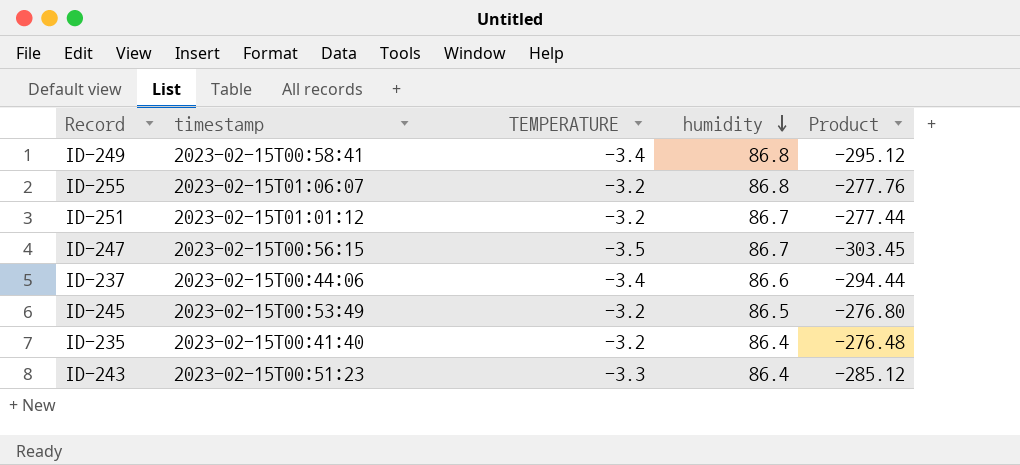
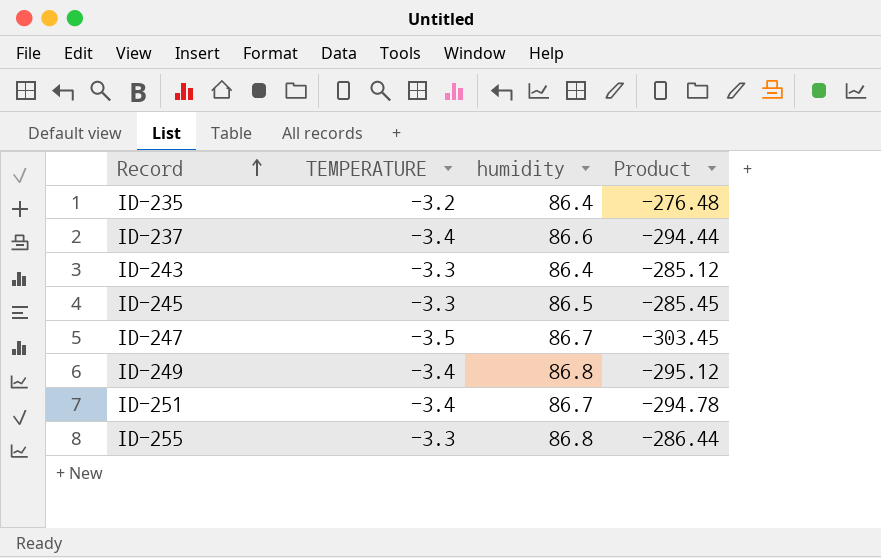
row order: humidity descending -> Record ascending
column timestamp | position: 2 -> none
ID-245 | TEMPERATURE: -3.2 -> -3.3
ID-245 | Product: -276.80 -> -285.45
ID-251 | TEMPERATURE: -3.2 -> -3.4
ID-251 | Product: -277.44 -> -294.78
ID-255 | TEMPERATURE: -3.2 -> -3.3
ID-255 | Product: -277.76 -> -286.44

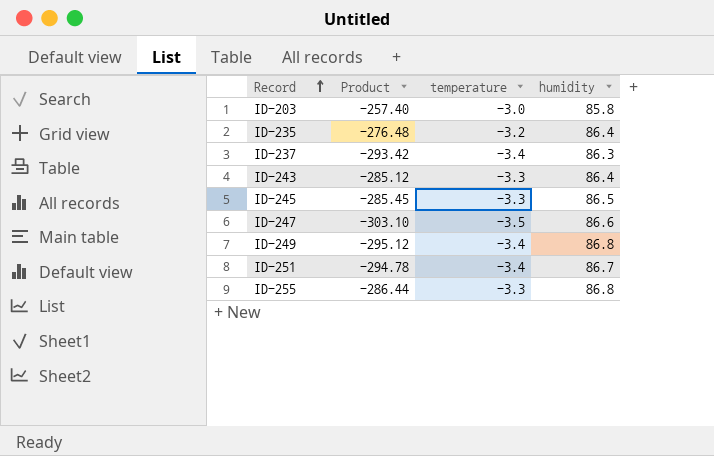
column Product | position: 4 -> 2
column name: TEMPERATURE -> temperature
row ID-203: none -> -257.40 | -3.0 | 85.8
ID-237 | Product: -294.44 -> -293.42
ID-237 | humidity: 86.6 -> 86.3
ID-247 | Product: -303.45 -> -303.10
ID-247 | humidity: 86.7 -> 86.6

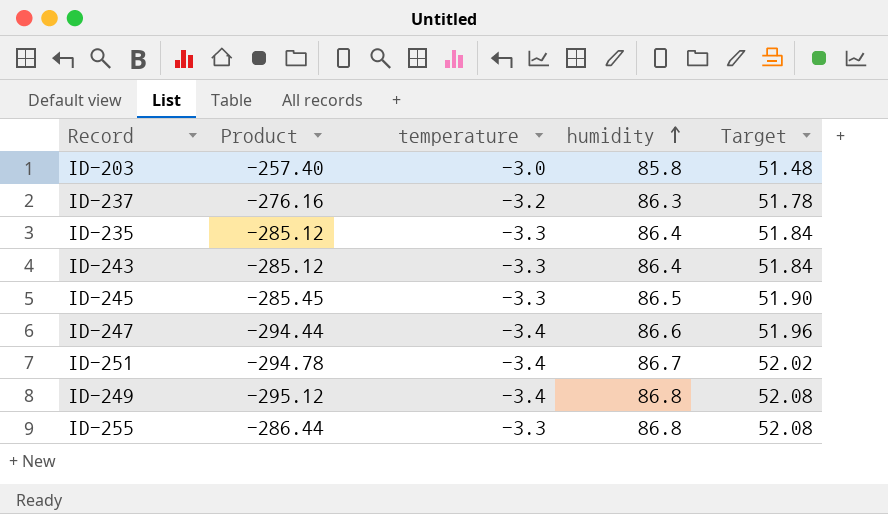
row order: Record ascending -> humidity ascending
column Target | formula: none -> [humidity] * 0.6
ID-237 | Product: -293.42 -> -276.16
ID-237 | temperature: -3.4 -> -3.2
ID-235 | Product: -276.48 -> -285.12
ID-235 | temperature: -3.2 -> -3.3
ID-247 | Product: -303.10 -> -294.44
ID-247 | temperature: -3.5 -> -3.4

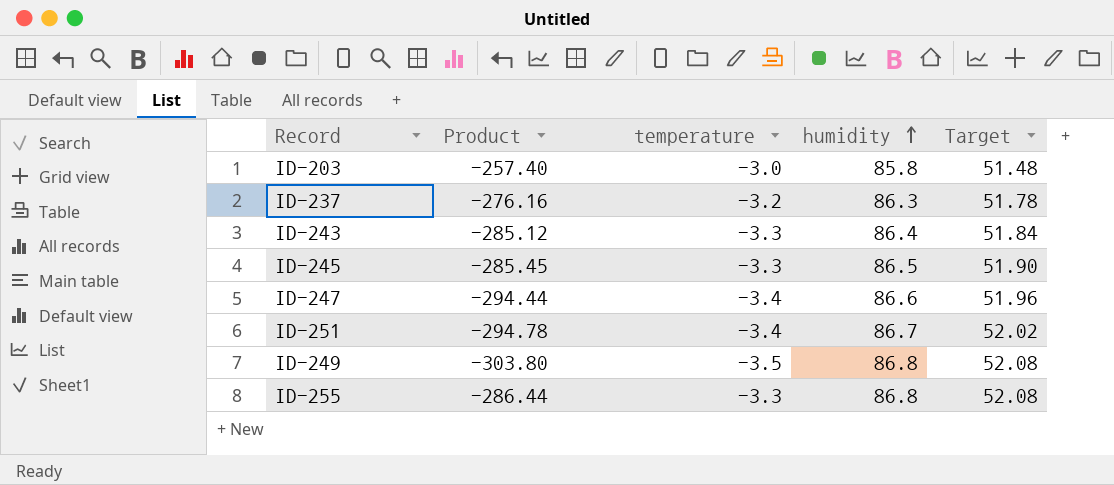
row ID-235: -285.12 | -3.3 | 86.4 | 51.84 -> none
ID-249 | Product: -295.12 -> -303.80
ID-249 | temperature: -3.4 -> -3.5

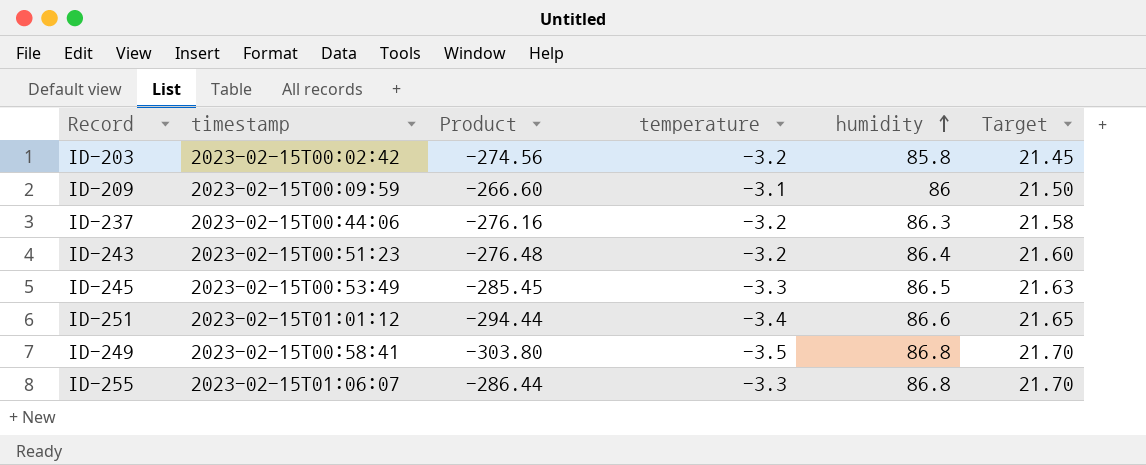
column timestamp | position: none -> 2
column Target | formula: [humidity] * 0.6 -> [humidity] * 0.25
row ID-247: -294.44 | -3.4 | 86.6 | 51.96 -> none
ID-203 | Product: -257.40 -> -274.56
ID-203 | temperature: -3.0 -> -3.2
row ID-209: none -> 2023-02-15T00:09:59 | -266.60 | -3.1 | 86 | 21.50
ID-243 | Product: -285.12 -> -276.48
ID-243 | temperature: -3.3 -> -3.2
ID-251 | Product: -294.78 -> -294.44
ID-251 | humidity: 86.7 -> 86.6

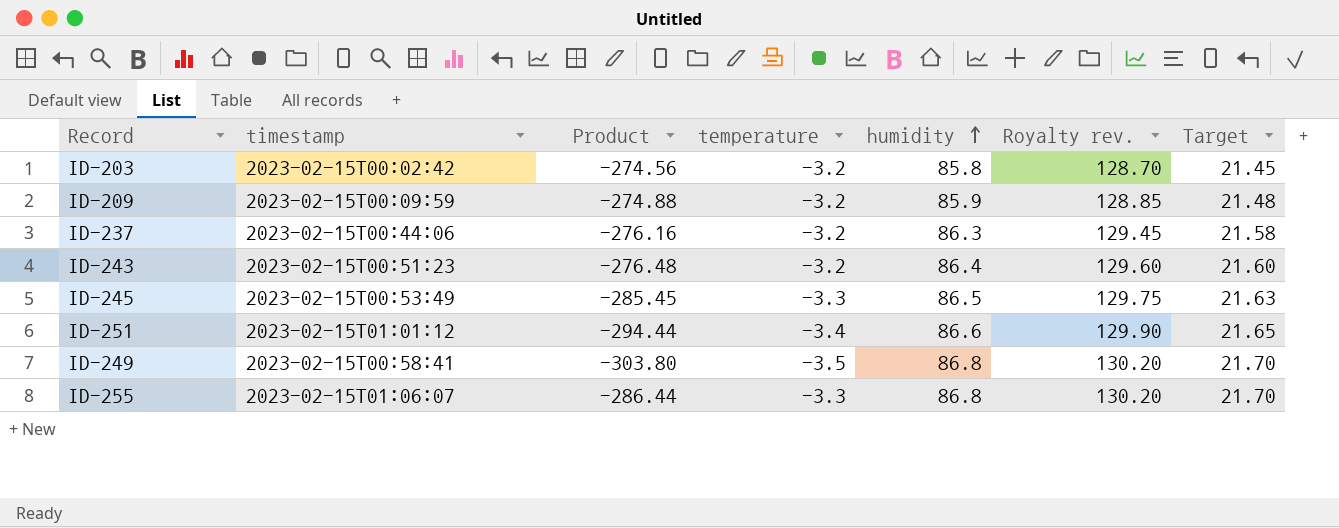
column Royalty rev. | formula: none -> [humidity] * 1.5
ID-209 | Product: -266.60 -> -274.88
ID-209 | temperature: -3.1 -> -3.2
ID-209 | humidity: 86 -> 85.9
ID-209 | Target: 21.50 -> 21.48

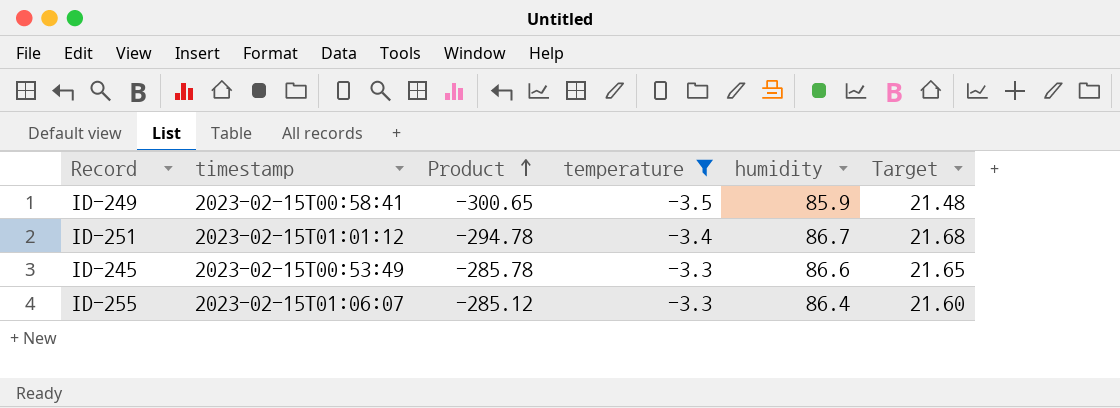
filter: none -> temperature != -3.2
row order: humidity ascending -> Product ascending
column Royalty rev. | formula: [humidity] * 1.5 -> none
ID-249 | Product: -303.80 -> -300.65
ID-249 | humidity: 86.8 -> 85.9
ID-249 | Target: 21.70 -> 21.48
ID-251 | Product: -294.44 -> -294.78
ID-251 | humidity: 86.6 -> 86.7
ID-251 | Target: 21.65 -> 21.68
ID-245 | Product: -285.45 -> -285.78
ID-245 | humidity: 86.5 -> 86.6
ID-245 | Target: 21.63 -> 21.65
ID-255 | Product: -286.44 -> -285.12
ID-255 | humidity: 86.8 -> 86.4
ID-255 | Target: 21.70 -> 21.60

